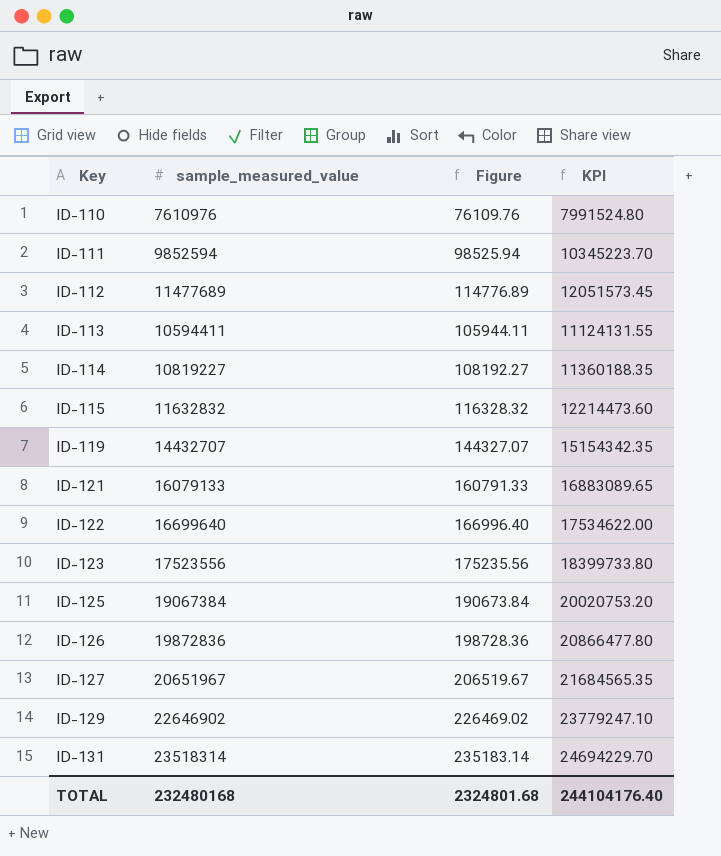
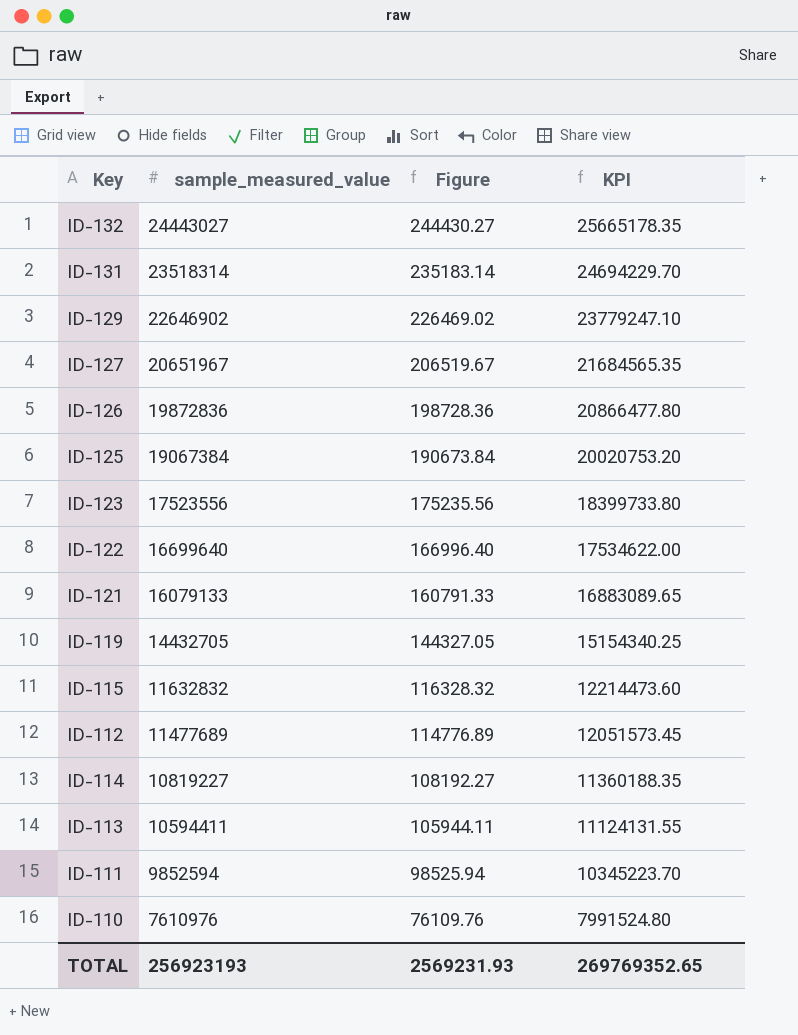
row order: Key ascending -> sample_measured_value descending
row ID-132: none -> 24443027 | 244430.27 | 25665178.35
ID-119 | sample_measured_value: 14432707 -> 14432705
ID-119 | Figure: 144327.07 -> 144327.05
ID-119 | KPI: 15154342.35 -> 15154340.25
TOTAL | sample_measured_value: 232480168 -> 256923193
TOTAL | Figure: 2324801.68 -> 2569231.93
TOTAL | KPI: 244104176.40 -> 269769352.65

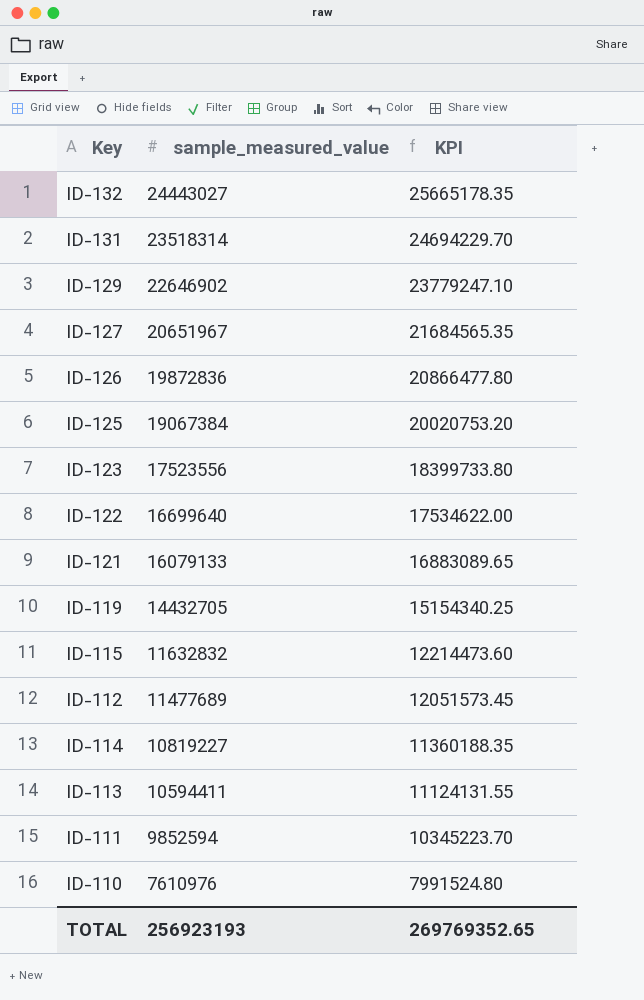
column Figure | formula: [sample_measured_value] * 0.01 -> none

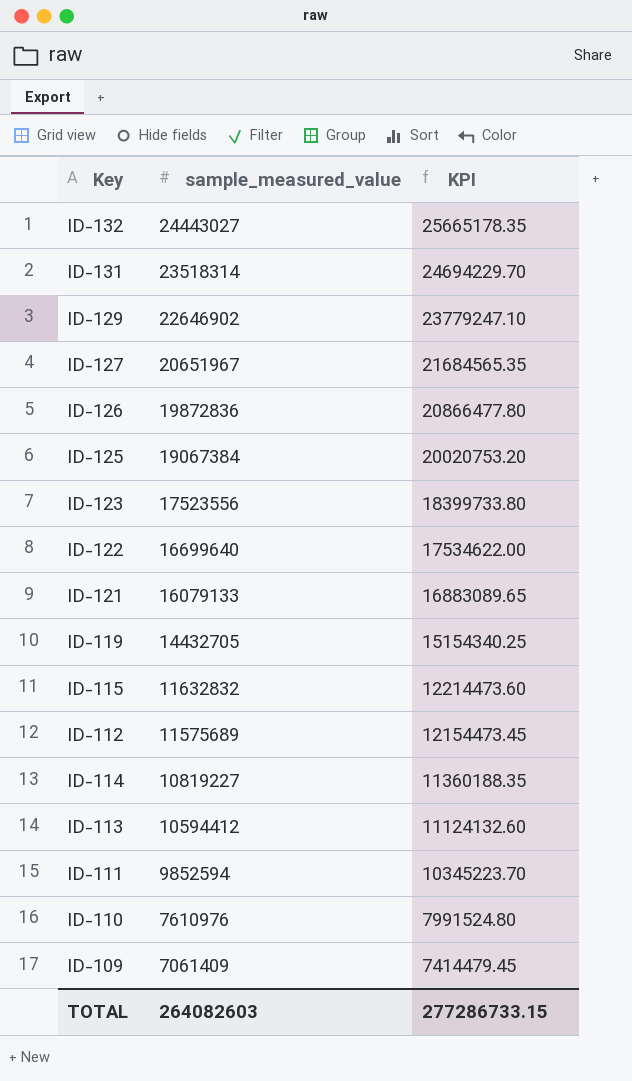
ID-112 | sample_measured_value: 11477689 -> 11575689
ID-112 | KPI: 12051573.45 -> 12154473.45
ID-113 | sample_measured_value: 10594411 -> 10594412
ID-113 | KPI: 11124131.55 -> 11124132.60
row ID-109: none -> 7061409 | 7414479.45
TOTAL | sample_measured_value: 256923193 -> 264082603
TOTAL | KPI: 269769352.65 -> 277286733.15

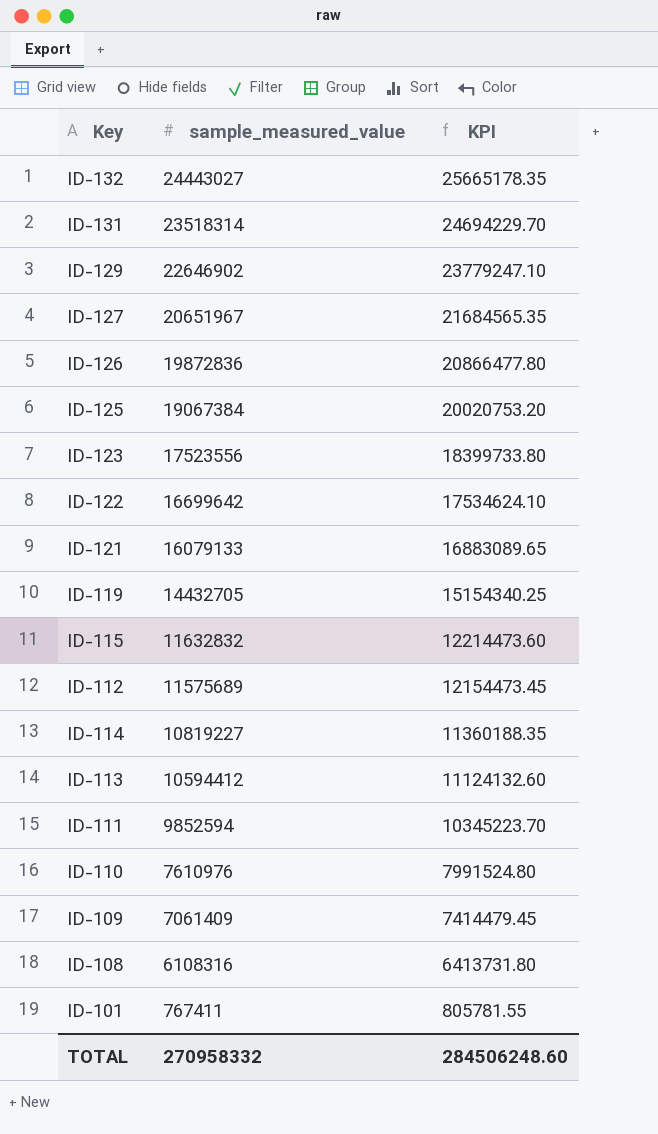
ID-122 | sample_measured_value: 16699640 -> 16699642
ID-122 | KPI: 17534622.00 -> 17534624.10
row ID-108: none -> 6108316 | 6413731.80
row ID-101: none -> 767411 | 805781.55
TOTAL | sample_measured_value: 264082603 -> 270958332
TOTAL | KPI: 277286733.15 -> 284506248.60

